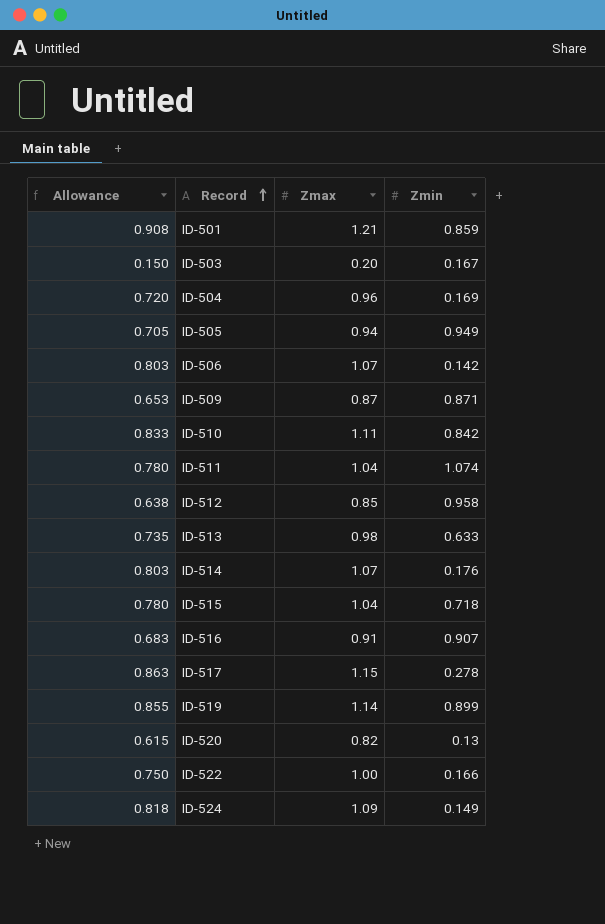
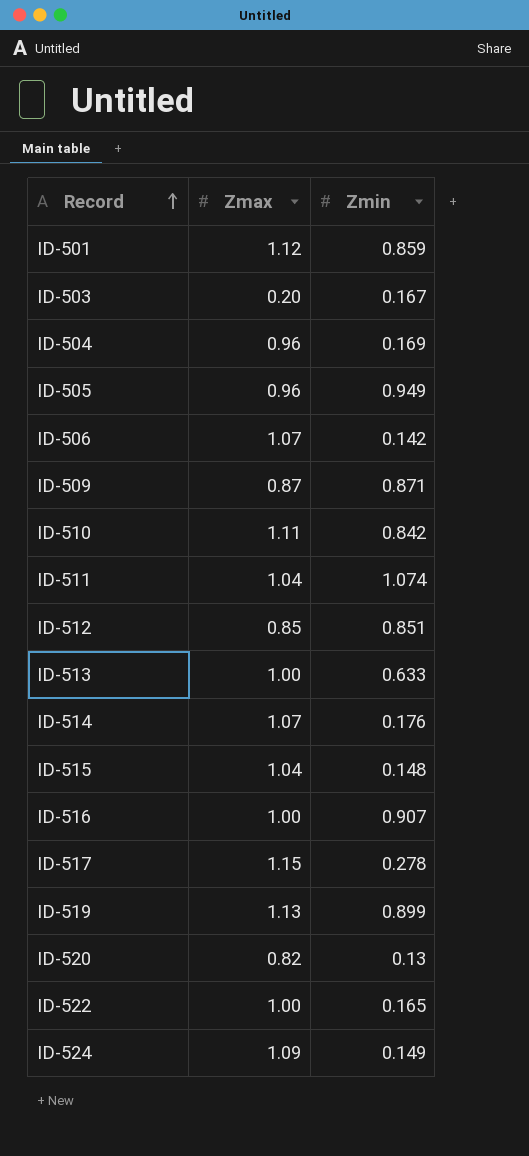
column Allowance | formula: [Zmax] * 0.75 -> none
ID-501 | Zmax: 1.21 -> 1.12
ID-505 | Zmax: 0.94 -> 0.96
ID-512 | Zmin: 0.958 -> 0.851
ID-513 | Zmax: 0.98 -> 1.00
ID-515 | Zmin: 0.718 -> 0.148
ID-516 | Zmax: 0.91 -> 1.00
ID-519 | Zmax: 1.14 -> 1.13
ID-522 | Zmin: 0.166 -> 0.165

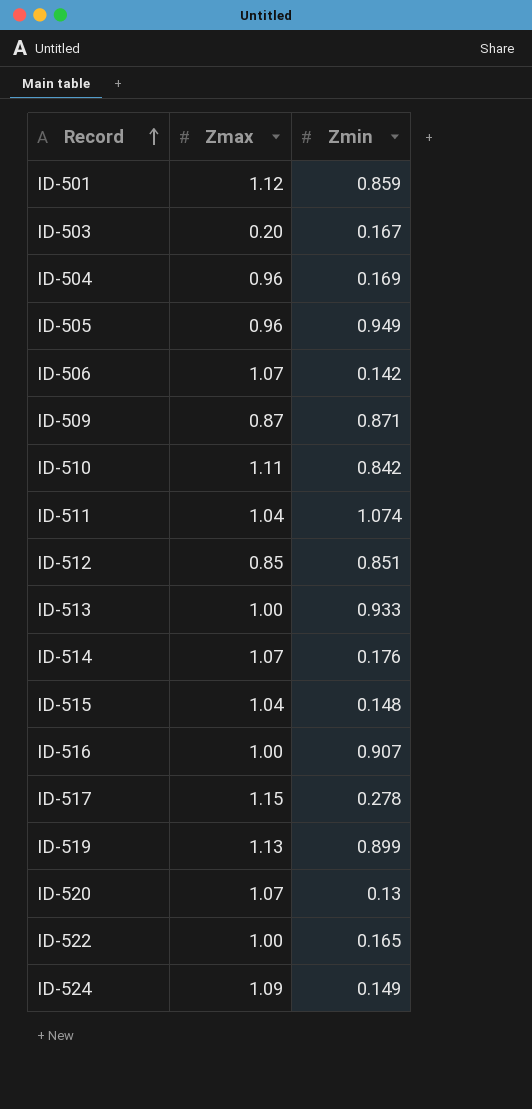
ID-513 | Zmin: 0.633 -> 0.933
ID-520 | Zmax: 0.82 -> 1.07

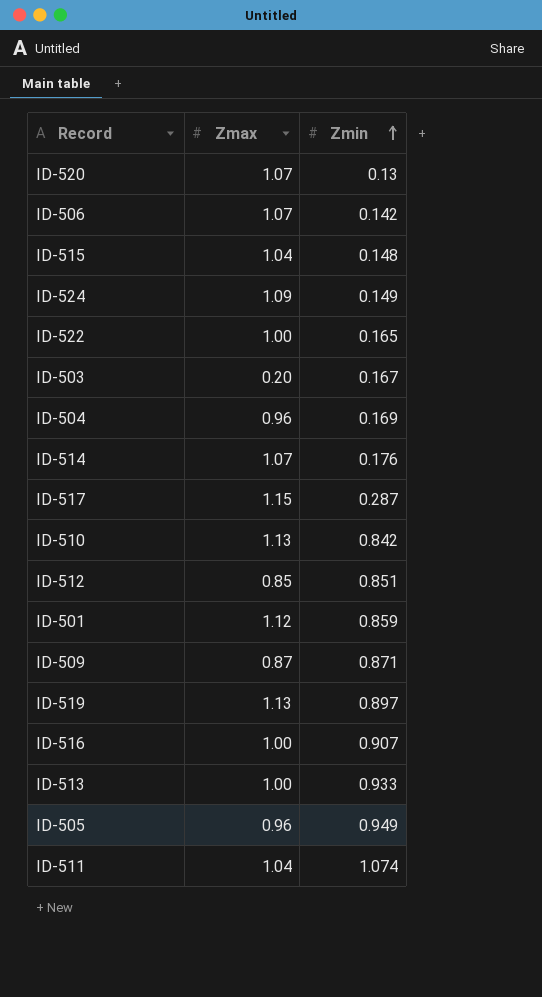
row order: Record ascending -> Zmin ascending
ID-517 | Zmin: 0.278 -> 0.287
ID-510 | Zmax: 1.11 -> 1.13
ID-519 | Zmin: 0.899 -> 0.897

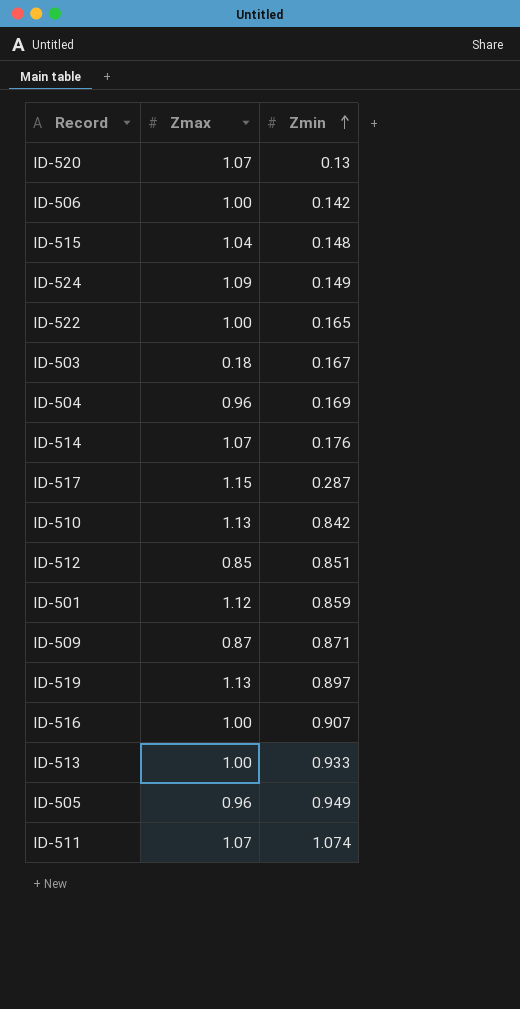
ID-506 | Zmax: 1.07 -> 1.00
ID-503 | Zmax: 0.20 -> 0.18
ID-511 | Zmax: 1.04 -> 1.07

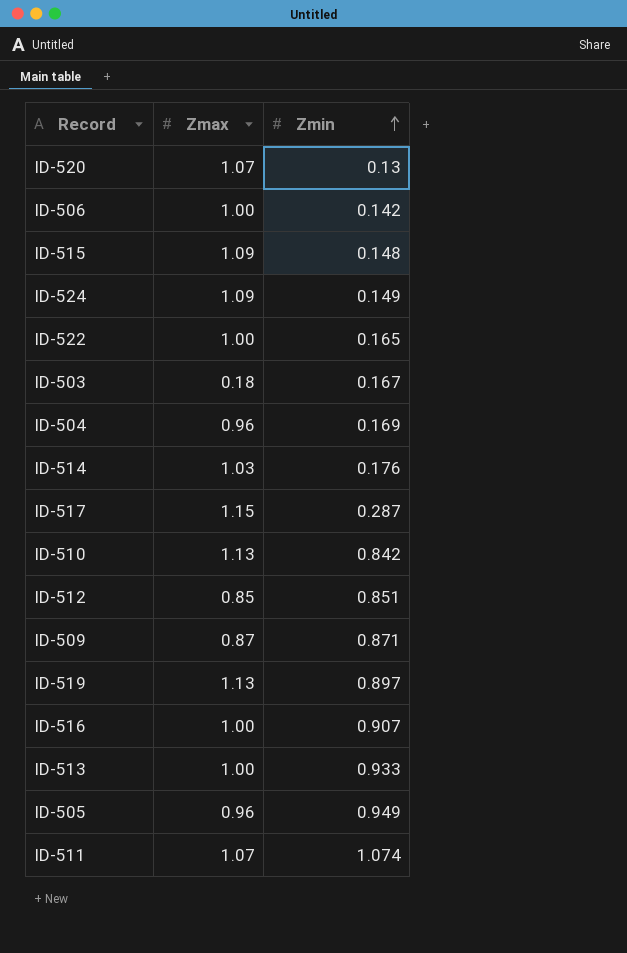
row ID-501: 1.12 | 0.859 -> none
ID-515 | Zmax: 1.04 -> 1.09
ID-514 | Zmax: 1.07 -> 1.03

